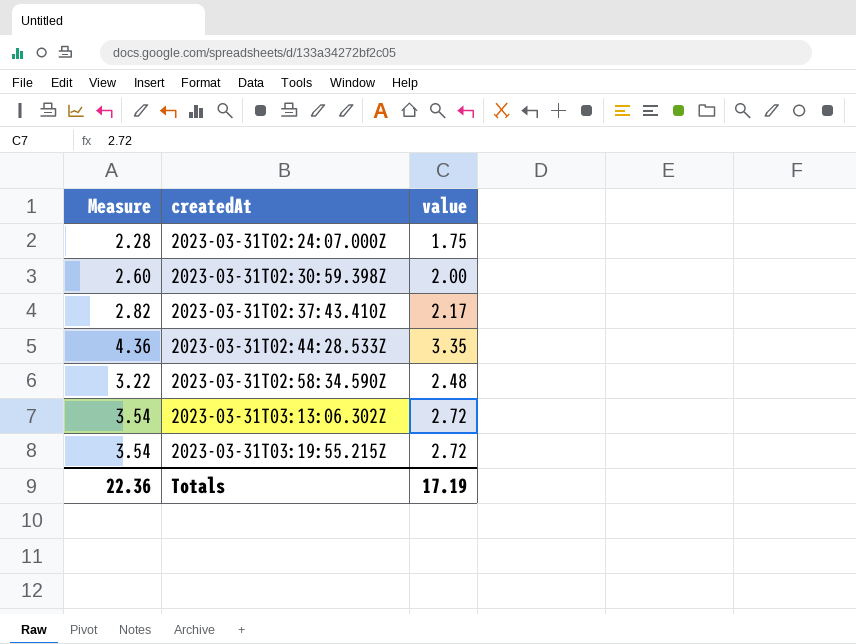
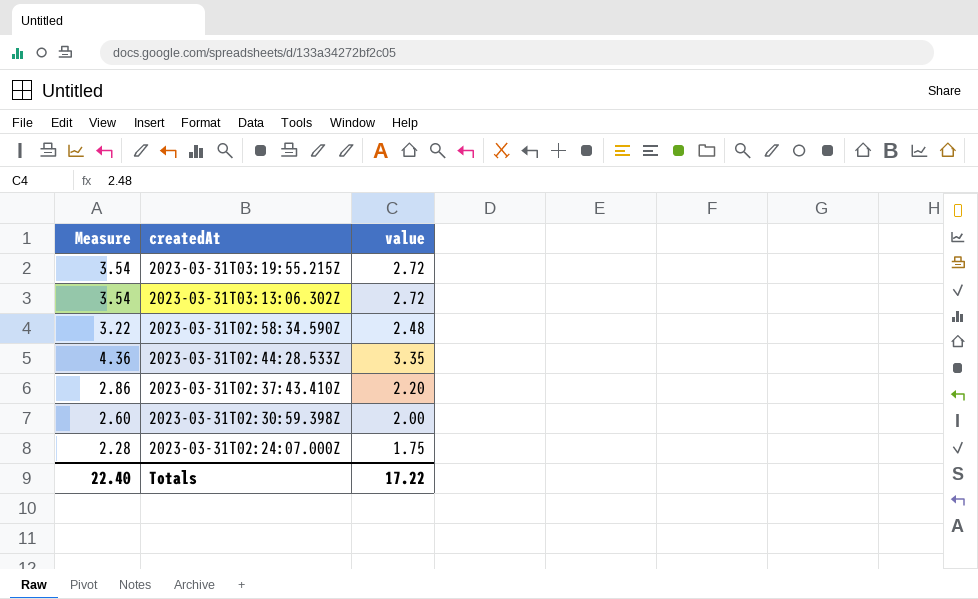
row order: createdAt ascending -> createdAt descending
2023-03-31T02:37:43.410Z | Measure: 2.82 -> 2.86
2023-03-31T02:37:43.410Z | value: 2.17 -> 2.20
Totals | Measure: 22.36 -> 22.40
Totals | value: 17.19 -> 17.22

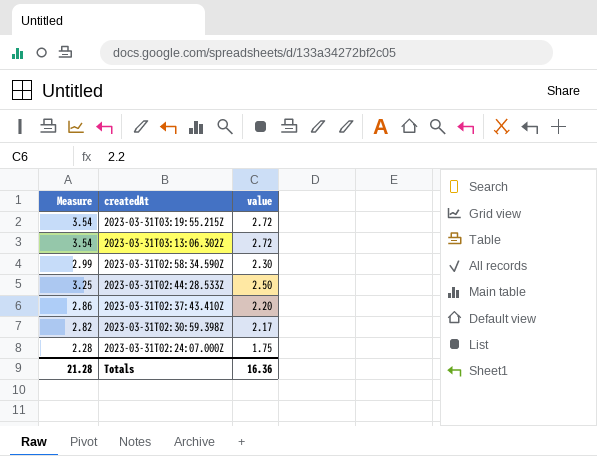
2023-03-31T02:58:34.590Z | Measure: 3.22 -> 2.99
2023-03-31T02:58:34.590Z | value: 2.48 -> 2.30
2023-03-31T02:44:28.533Z | Measure: 4.36 -> 3.25
2023-03-31T02:44:28.533Z | value: 3.35 -> 2.50
2023-03-31T02:30:59.398Z | Measure: 2.60 -> 2.82
2023-03-31T02:30:59.398Z | value: 2.00 -> 2.17
Totals | Measure: 22.40 -> 21.28
Totals | value: 17.22 -> 16.36

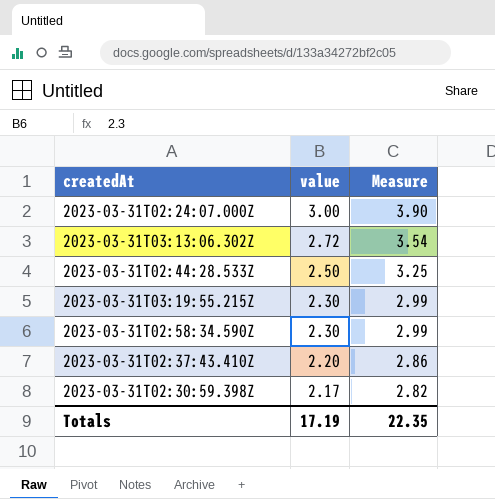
row order: createdAt descending -> value descending
column Measure | position: 1 -> 3
2023-03-31T02:24:07.000Z | value: 1.75 -> 3.00
2023-03-31T02:24:07.000Z | Measure: 2.28 -> 3.90
2023-03-31T03:19:55.215Z | value: 2.72 -> 2.30
2023-03-31T03:19:55.215Z | Measure: 3.54 -> 2.99
Totals | value: 16.36 -> 17.19
Totals | Measure: 21.28 -> 22.35

